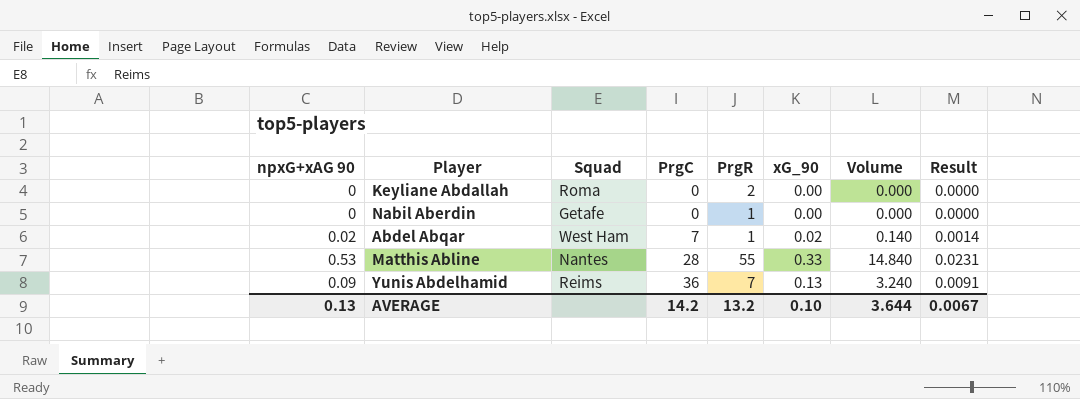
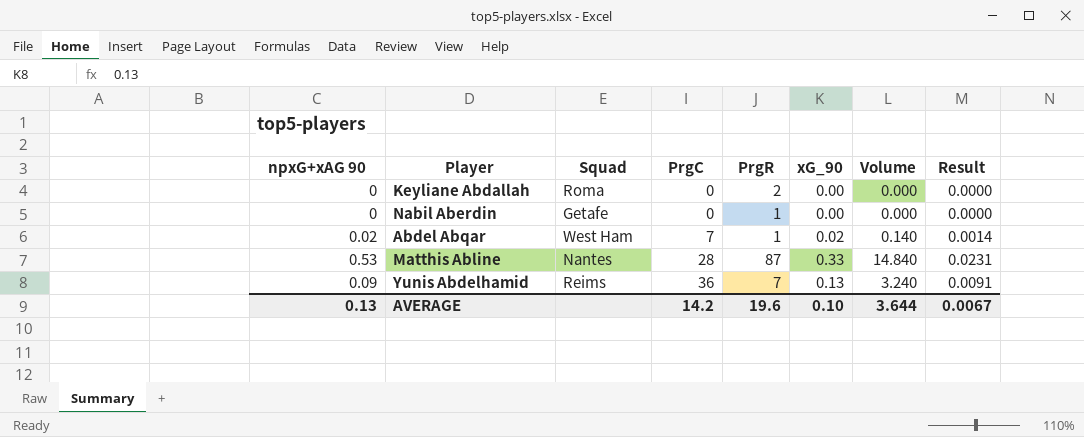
Matthis Abline | PrgR: 55 -> 87
AVERAGE | PrgR: 13.2 -> 19.6

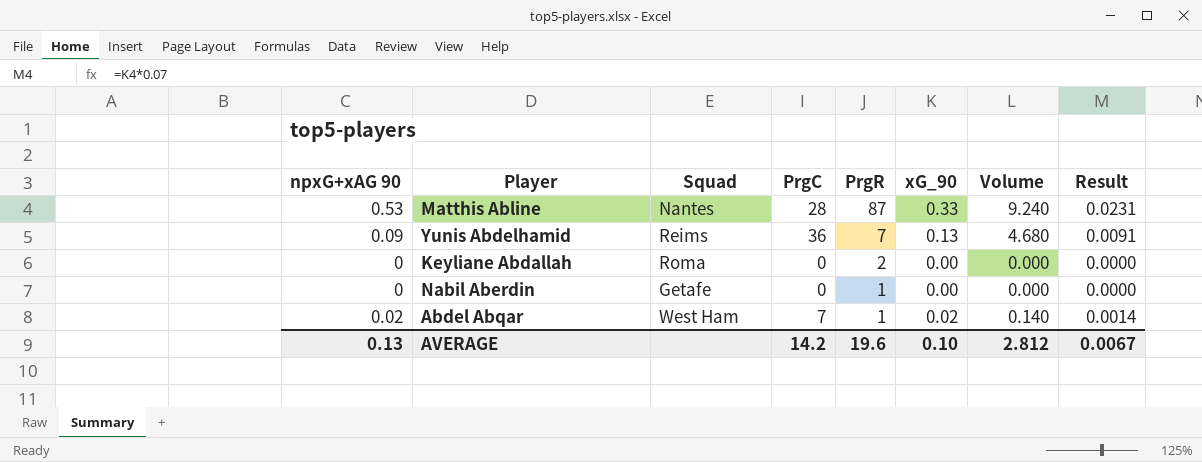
row order: PrgC ascending -> PrgR descending
column Volume | formula: [npxG+xAG 90] * [PrgC] -> [PrgC] * [xG_90]
AVERAGE | Volume: 3.644 -> 2.812

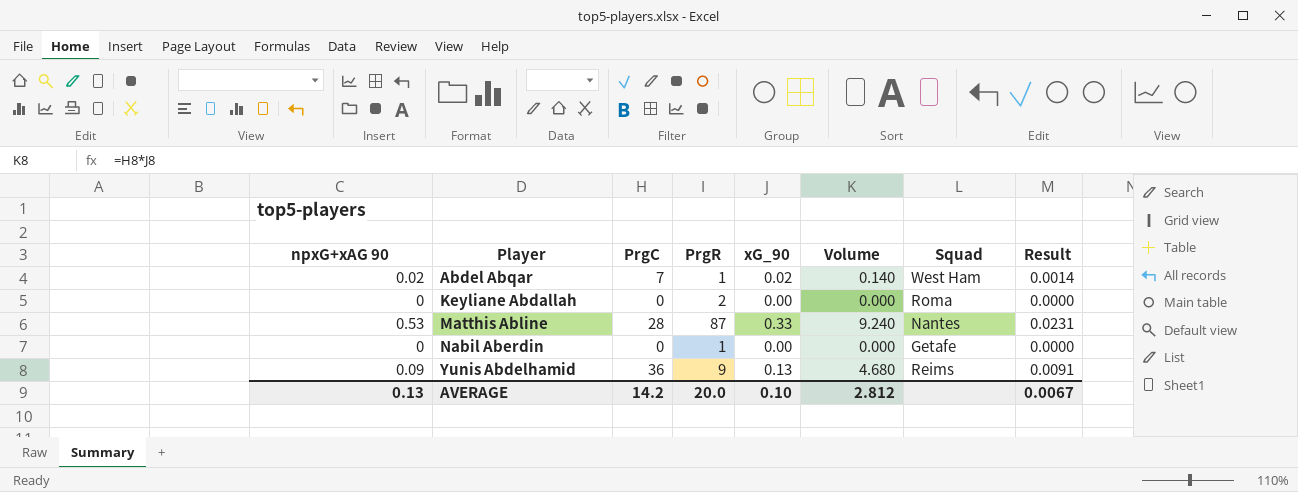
row order: PrgR descending -> Player ascending
column Squad | position: 3 -> 7
Yunis Abdelhamid | PrgR: 7 -> 9
AVERAGE | PrgR: 19.6 -> 20.0

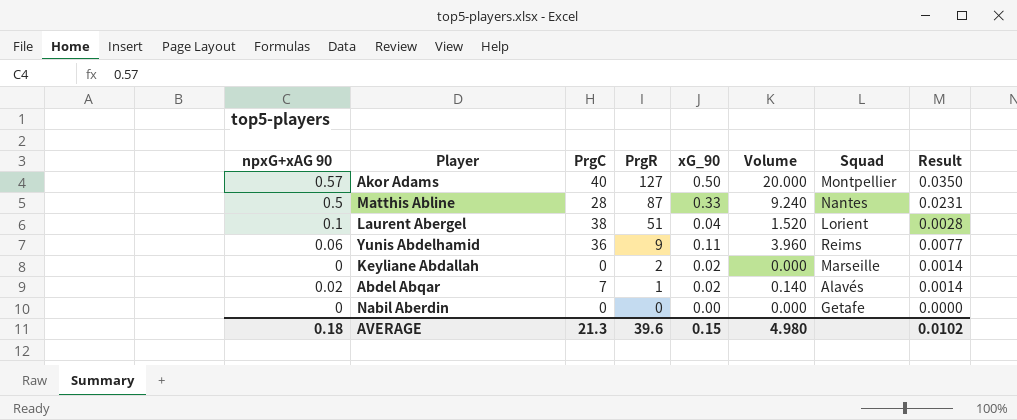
row order: Player ascending -> PrgR descending
row Akor Adams: none -> 0.57 | 40 | 127 | 0.50 | 20.000 | Montpellier | 0.0350
Matthis Abline | npxG+xAG 90: 0.53 -> 0.5
row Laurent Abergel: none -> 0.1 | 38 | 51 | 0.04 | 1.520 | Lorient | 0.0028
Yunis Abdelhamid | npxG+xAG 90: 0.09 -> 0.06
Yunis Abdelhamid | xG_90: 0.13 -> 0.11
Yunis Abdelhamid | Volume: 4.680 -> 3.960
Yunis Abdelhamid | Result: 0.0091 -> 0.0077
Keyliane Abdallah | xG_90: 0.00 -> 0.02
Keyliane Abdallah | Squad: Roma -> Marseille
Keyliane Abdallah | Result: 0.0000 -> 0.0014
Abdel Abqar | Squad: West Ham -> Alavés
Nabil Aberdin | PrgR: 1 -> 0
AVERAGE | npxG+xAG 90: 0.13 -> 0.18
AVERAGE | PrgC: 14.2 -> 21.3
AVERAGE | PrgR: 20.0 -> 39.6
AVERAGE | xG_90: 0.10 -> 0.15
AVERAGE | Volume: 2.812 -> 4.980
AVERAGE | Result: 0.0067 -> 0.0102

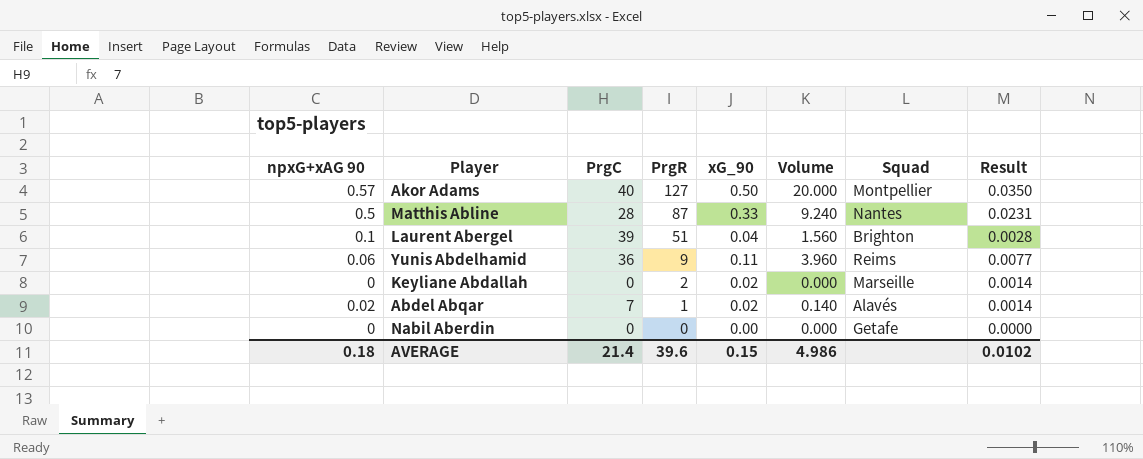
Laurent Abergel | PrgC: 38 -> 39
Laurent Abergel | Volume: 1.520 -> 1.560
Laurent Abergel | Squad: Lorient -> Brighton
AVERAGE | PrgC: 21.3 -> 21.4
AVERAGE | Volume: 4.980 -> 4.986

